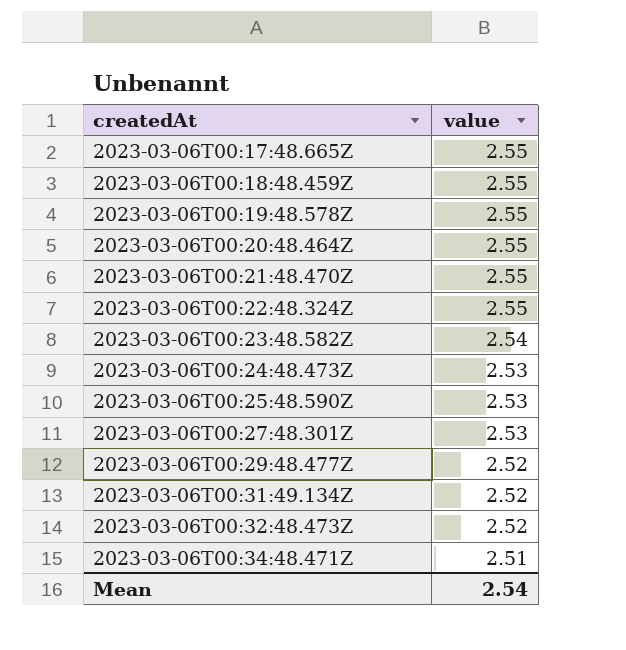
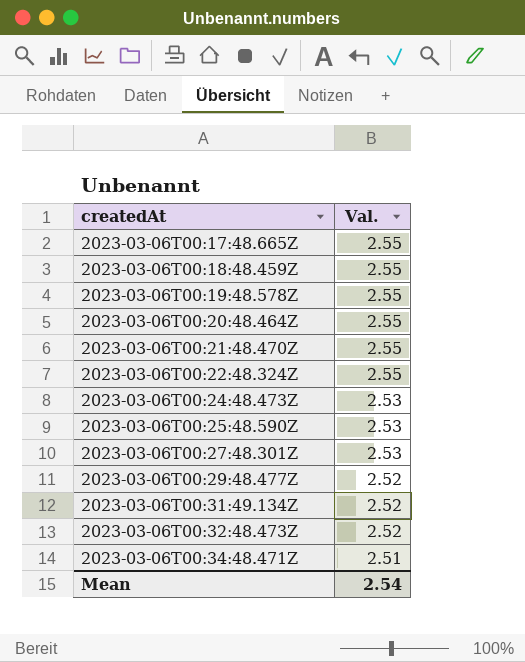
column name: value -> Val.
row 2023-03-06T00:23:48.582Z: 2.54 -> none

